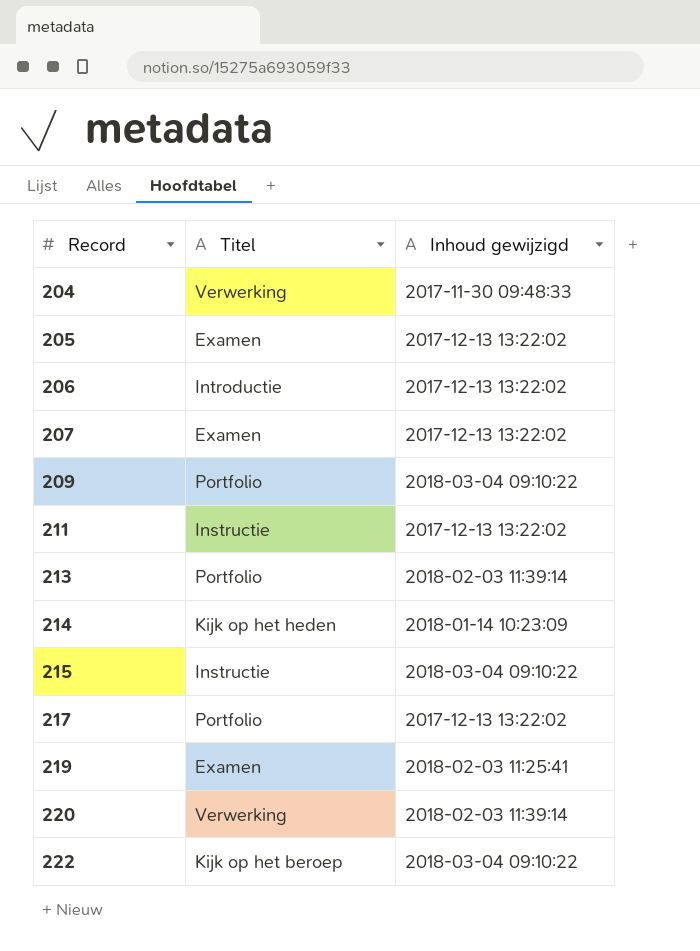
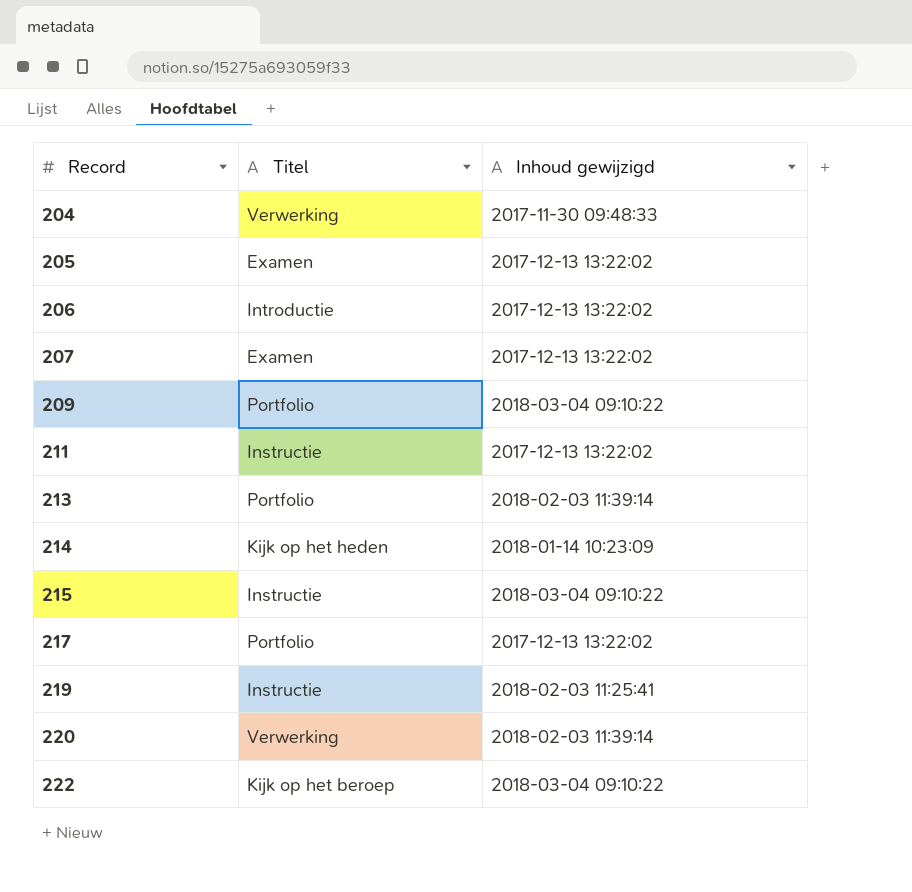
219 | Titel: Examen -> Instructie

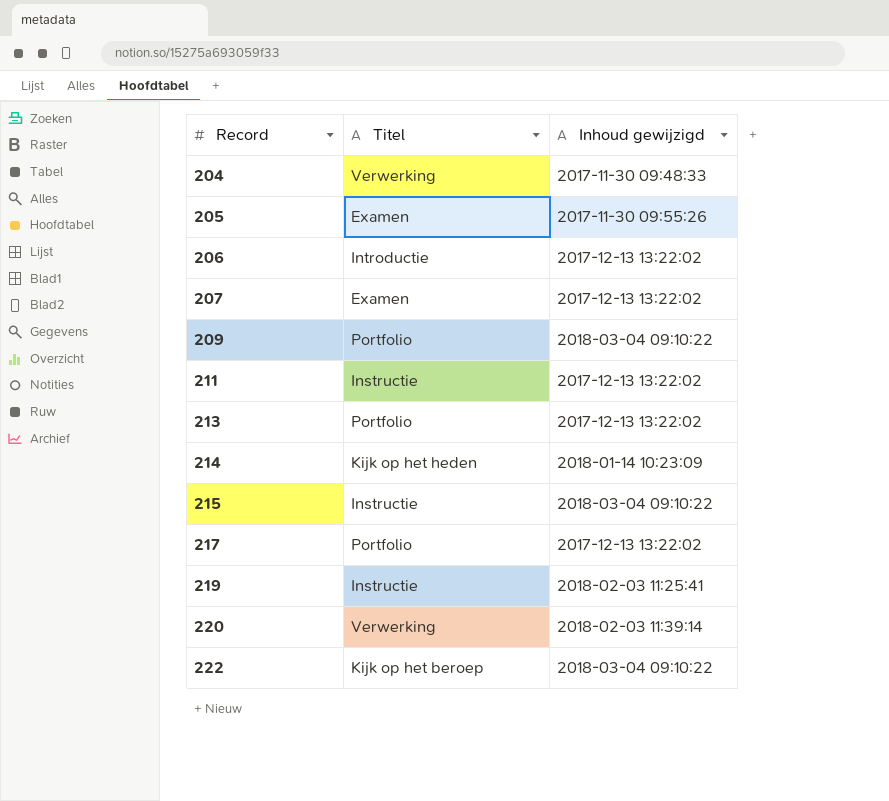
205 | Inhoud gewijzigd: 2017-12-13 13:22:02 -> 2017-11-30 09:55:26
213 | Inhoud gewijzigd: 2018-02-03 11:39:14 -> 2017-12-13 13:22:02

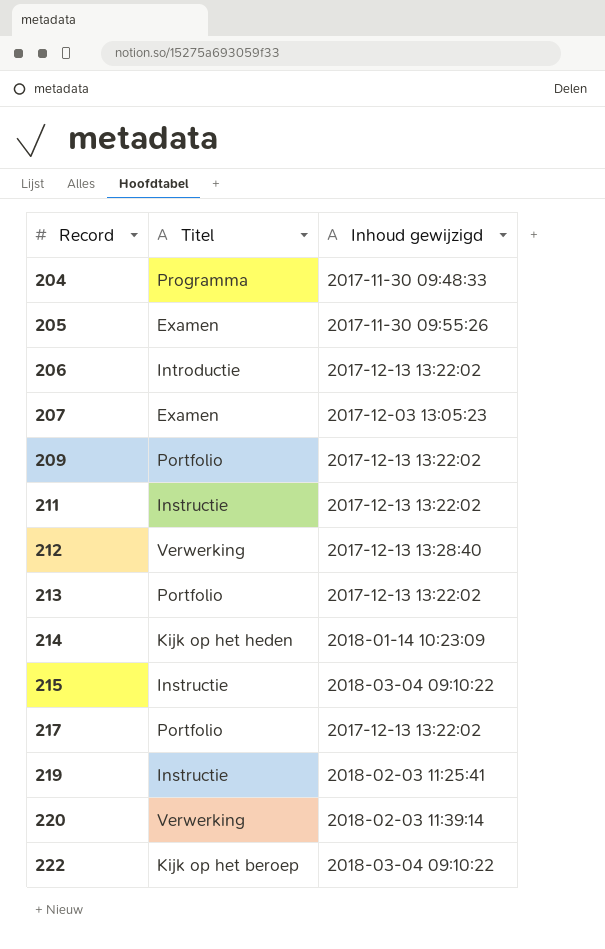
204 | Titel: Verwerking -> Programma
207 | Inhoud gewijzigd: 2017-12-13 13:22:02 -> 2017-12-03 13:05:23
209 | Inhoud gewijzigd: 2018-03-04 09:10:22 -> 2017-12-13 13:22:02
row 212: none -> Verwerking | 2017-12-13 13:28:40

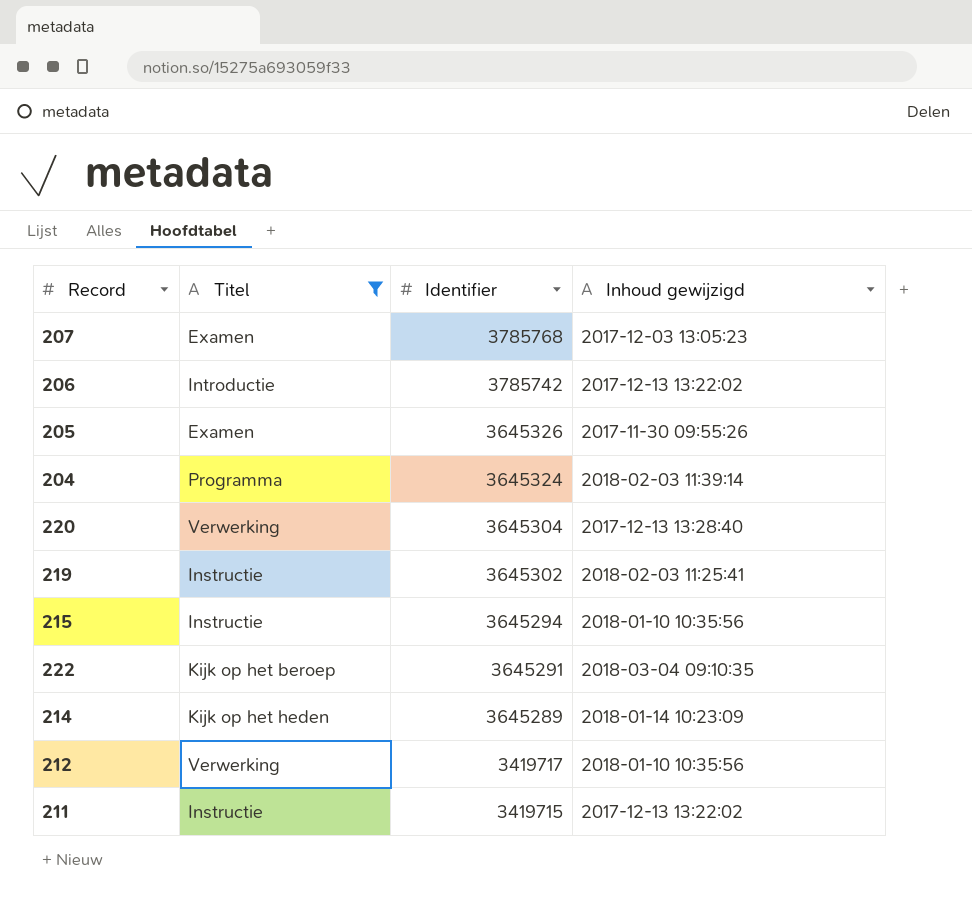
filter: none -> Titel != Portfolio
row order: Record ascending -> Identifier descending
column Identifier | position: none -> 3
204 | Inhoud gewijzigd: 2017-11-30 09:48:33 -> 2018-02-03 11:39:14
220 | Inhoud gewijzigd: 2018-02-03 11:39:14 -> 2017-12-13 13:28:40
215 | Inhoud gewijzigd: 2018-03-04 09:10:22 -> 2018-01-10 10:35:56
222 | Inhoud gewijzigd: 2018-03-04 09:10:22 -> 2018-03-04 09:10:35
212 | Inhoud gewijzigd: 2017-12-13 13:28:40 -> 2018-01-10 10:35:56

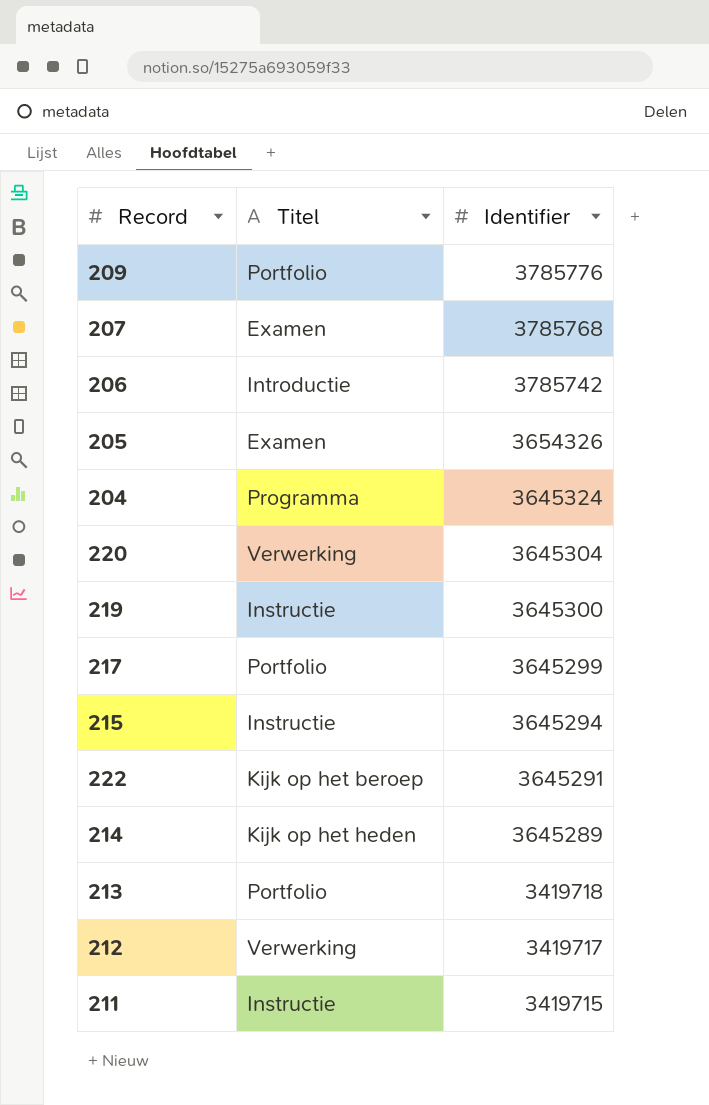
filter: Titel != Portfolio -> none
column Inhoud gewijzigd | position: 4 -> none
205 | Identifier: 3645326 -> 3654326
219 | Identifier: 3645302 -> 3645300

